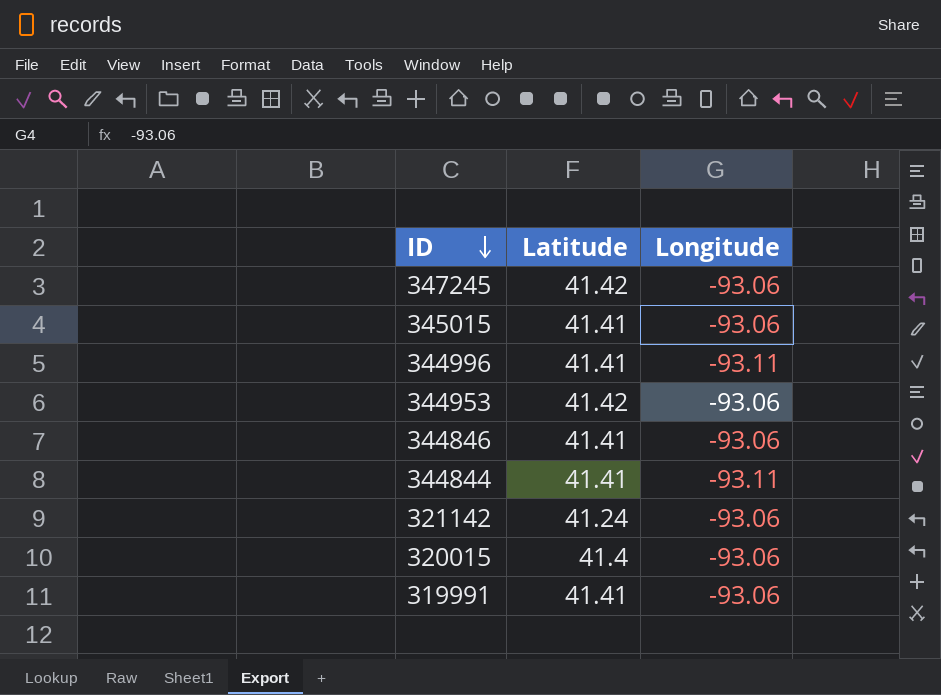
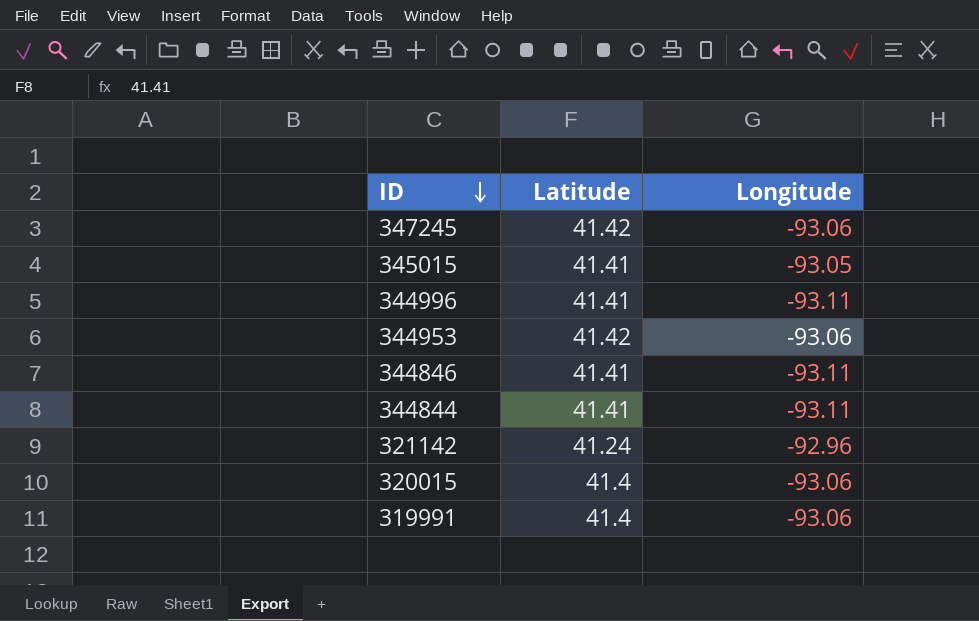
345015 | Longitude: -93.06 -> -93.05
344846 | Longitude: -93.06 -> -93.11
321142 | Longitude: -93.06 -> -92.96
319991 | Latitude: 41.41 -> 41.4

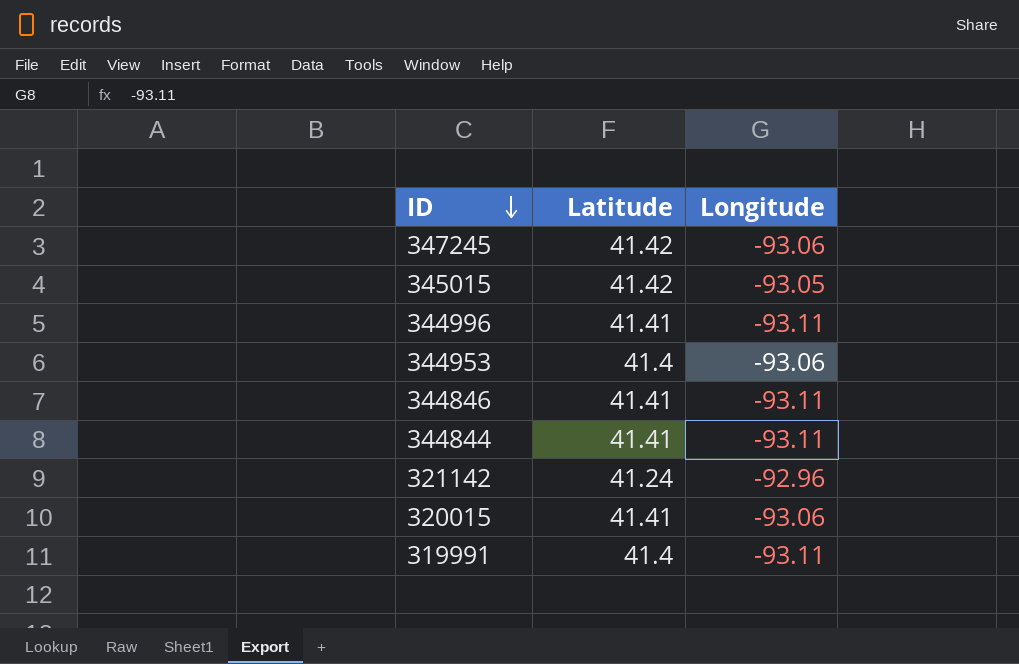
345015 | Latitude: 41.41 -> 41.42
344953 | Latitude: 41.42 -> 41.4
320015 | Latitude: 41.4 -> 41.41
319991 | Longitude: -93.06 -> -93.11

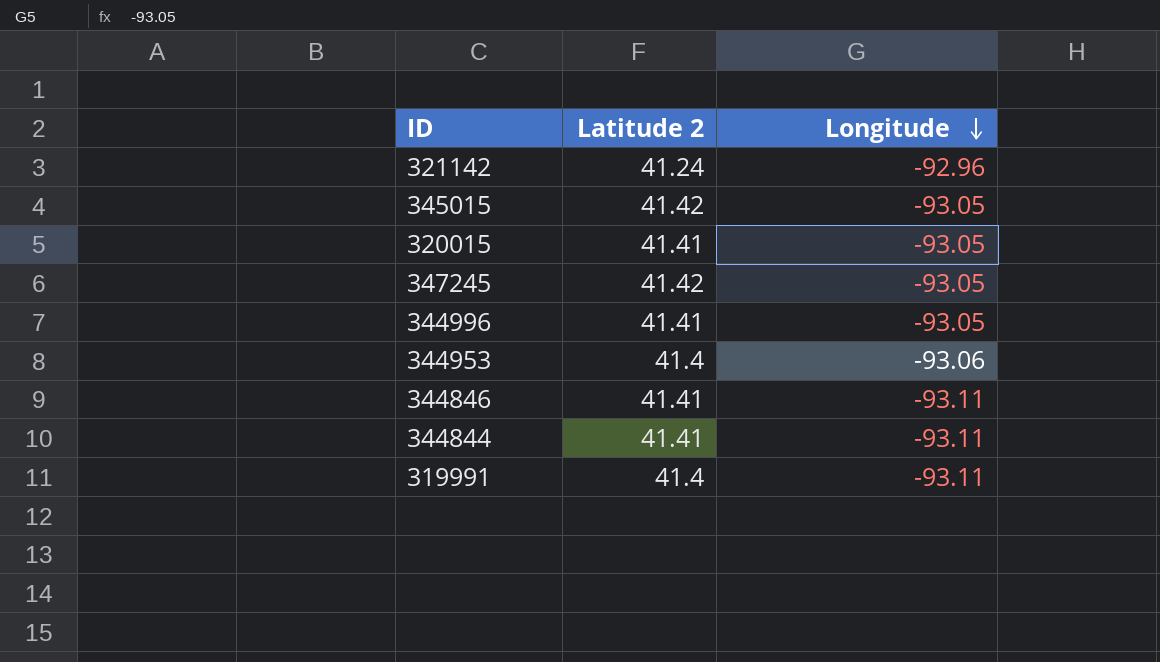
row order: ID descending -> Longitude descending
column name: Latitude -> Latitude 2
320015 | Longitude: -93.06 -> -93.05
347245 | Longitude: -93.06 -> -93.05
344996 | Longitude: -93.11 -> -93.05

